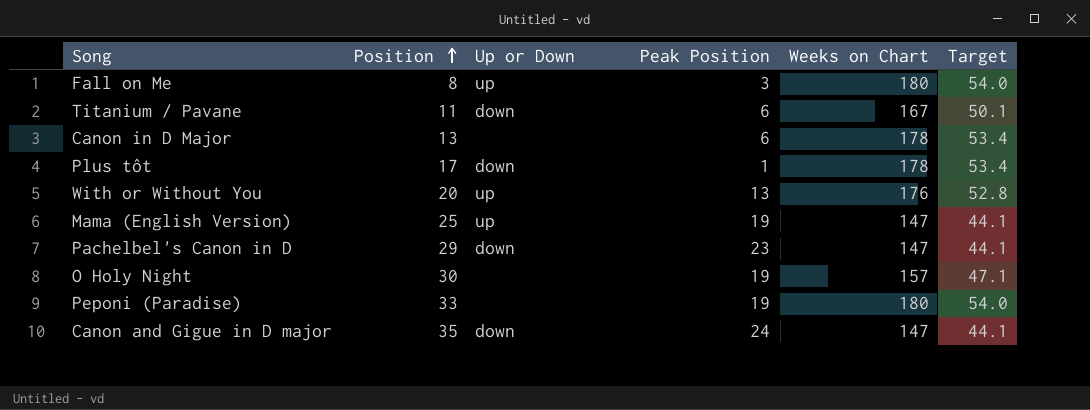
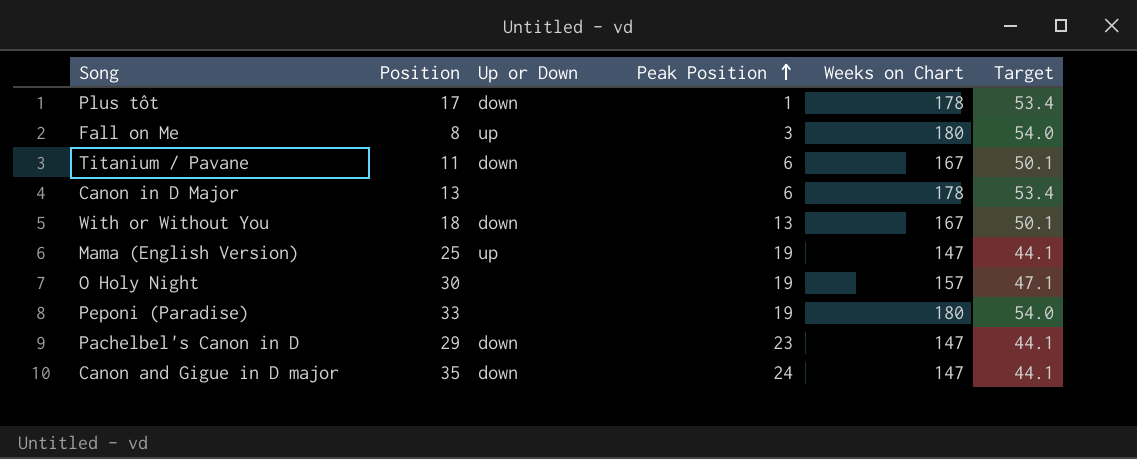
row order: Position ascending -> Peak Position ascending
With or Without You | Position: 20 -> 18
With or Without You | Up or Down: up -> down
With or Without You | Weeks on Chart: 176 -> 167
With or Without You | Target: 52.8 -> 50.1

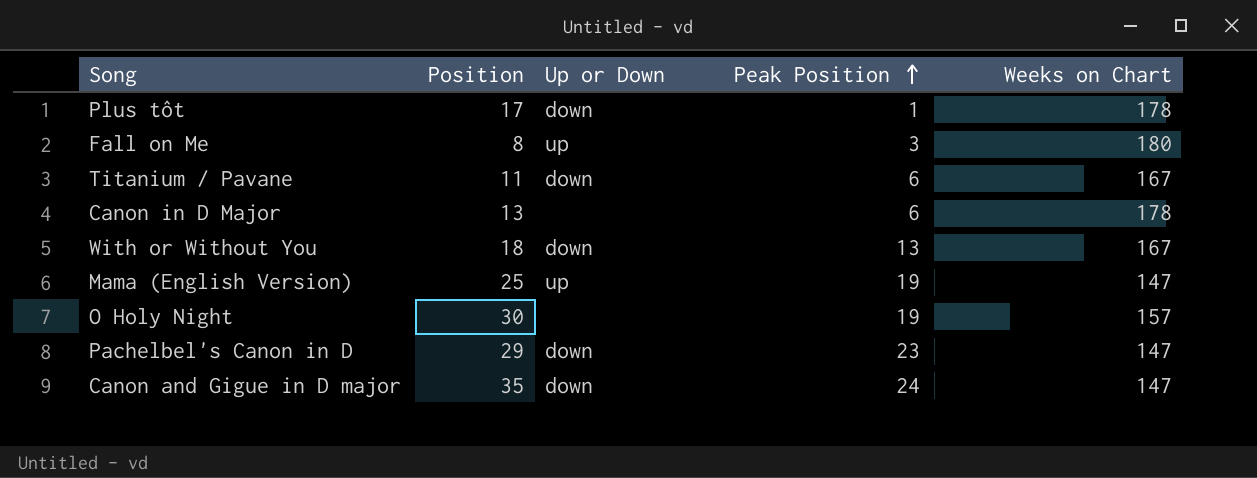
column Target | formula: [Weeks on Chart] * 0.3 -> none
row Peponi (Paradise): 33 | none | 19 | 180 | 54.0 -> none

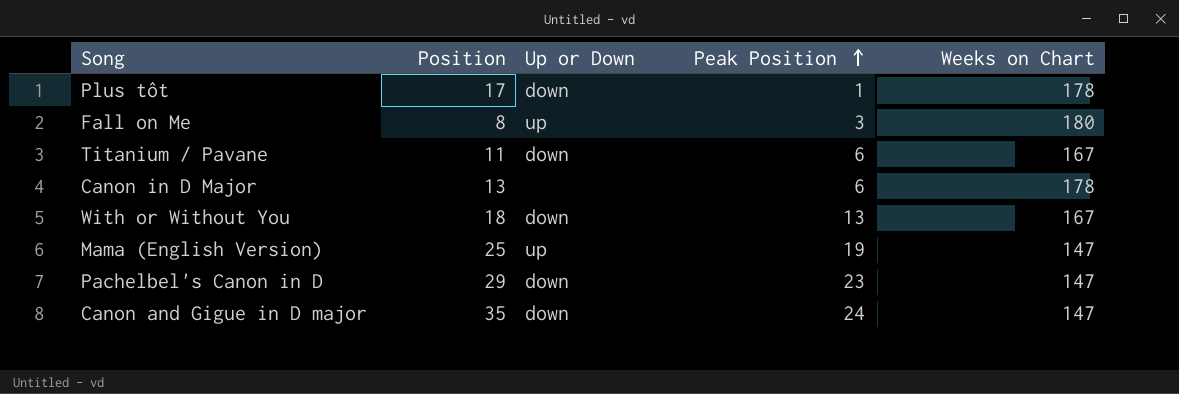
row O Holy Night: 30 | none | 19 | 157 -> none

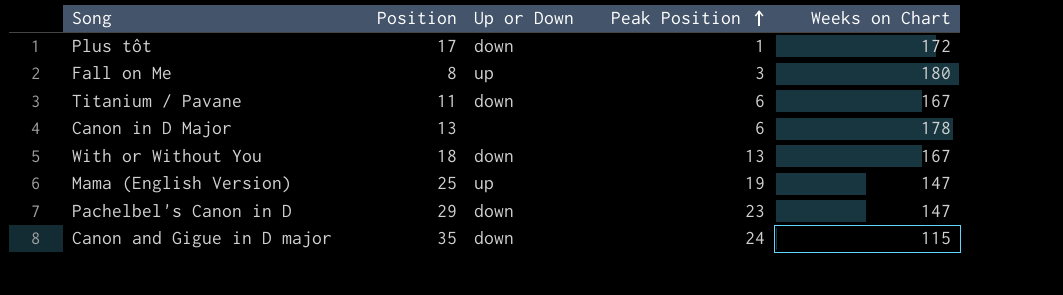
Plus tôt | Weeks on Chart: 178 -> 172
Canon and Gigue in D major | Weeks on Chart: 147 -> 115

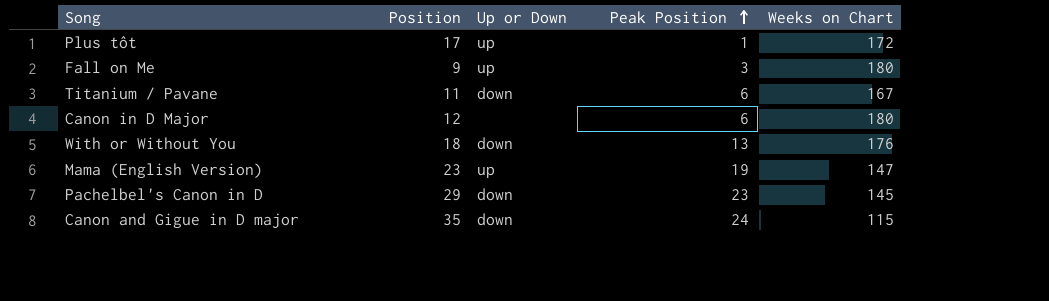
Plus tôt | Up or Down: down -> up
Fall on Me | Position: 8 -> 9
Canon in D Major | Position: 13 -> 12
Canon in D Major | Weeks on Chart: 178 -> 180
With or Without You | Weeks on Chart: 167 -> 176
Mama (English Version) | Position: 25 -> 23
Pachelbel's Canon in D | Weeks on Chart: 147 -> 145

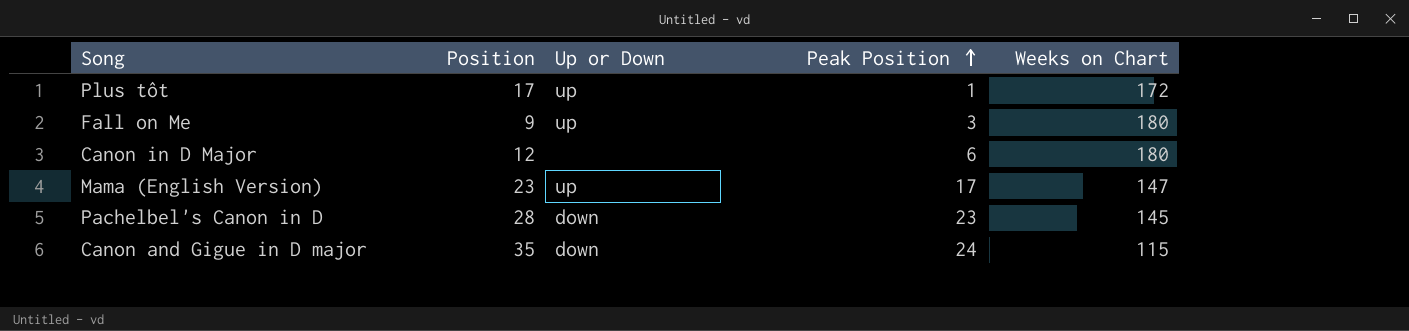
row Titanium / Pavane: 11 | down | 6 | 167 -> none
row With or Without You: 18 | down | 13 | 176 -> none
Mama (English Version) | Peak Position: 19 -> 17
Pachelbel's Canon in D | Position: 29 -> 28

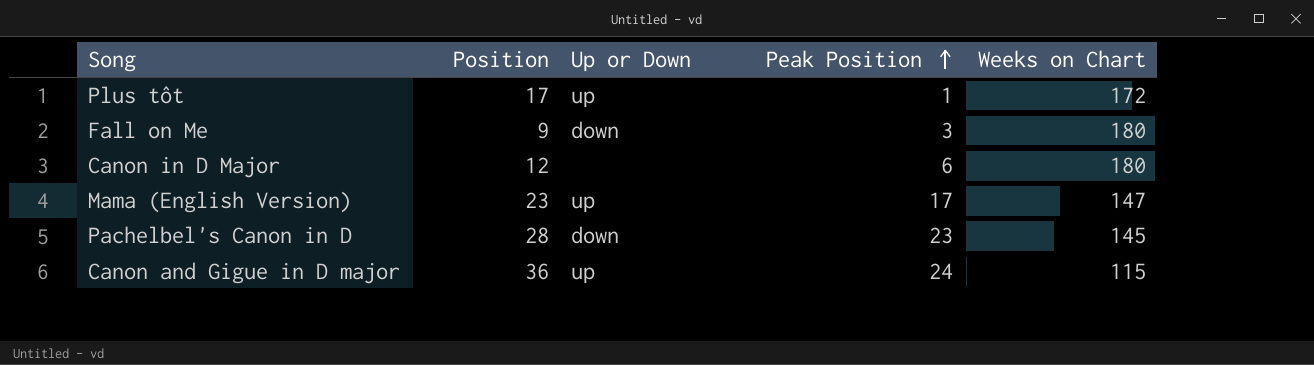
Fall on Me | Up or Down: up -> down
Canon and Gigue in D major | Position: 35 -> 36
Canon and Gigue in D major | Up or Down: down -> up

